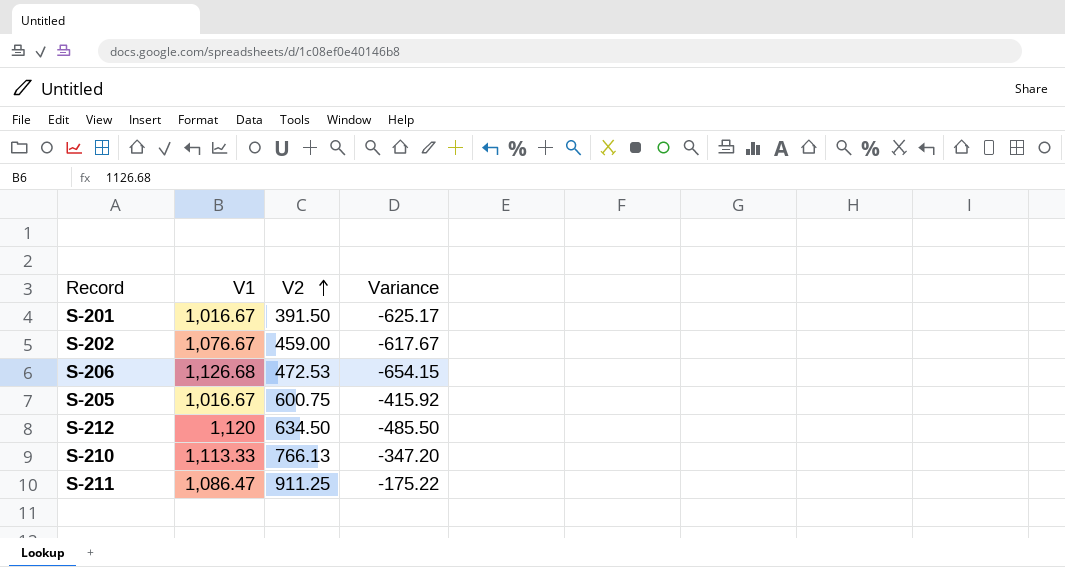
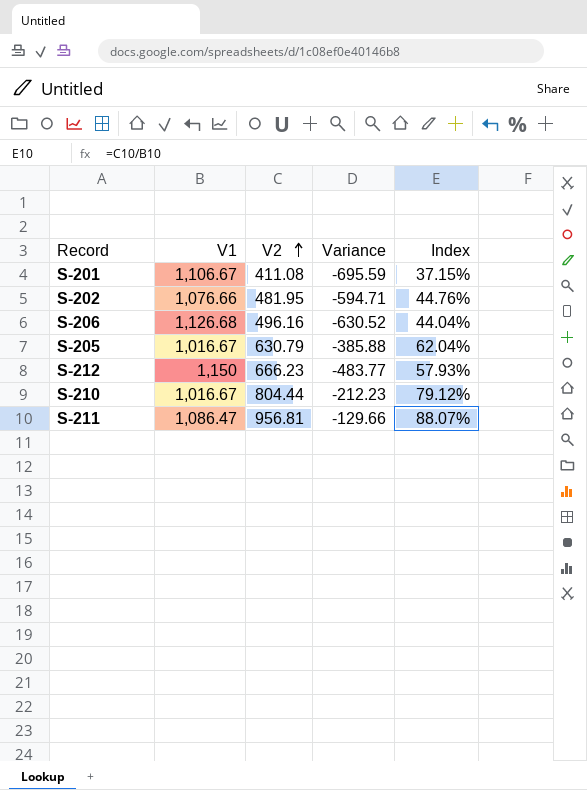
column Index | formula: none -> [V2] / [V1]
S-201 | V1: 1,016.67 -> 1,106.67
S-201 | V2: 391.50 -> 411.08
S-201 | Variance: -625.17 -> -695.59
S-202 | V1: 1,076.67 -> 1,076.66
S-202 | V2: 459.00 -> 481.95
S-202 | Variance: -617.67 -> -594.71
S-206 | V2: 472.53 -> 496.16
S-206 | Variance: -654.15 -> -630.52
S-205 | V2: 600.75 -> 630.79
S-205 | Variance: -415.92 -> -385.88
S-212 | V1: 1,120 -> 1,150
S-212 | V2: 634.50 -> 666.23
S-212 | Variance: -485.50 -> -483.77
S-210 | V1: 1,113.33 -> 1,016.67
S-210 | V2: 766.13 -> 804.44
S-210 | Variance: -347.20 -> -212.23
S-211 | V2: 911.25 -> 956.81
S-211 | Variance: -175.22 -> -129.66

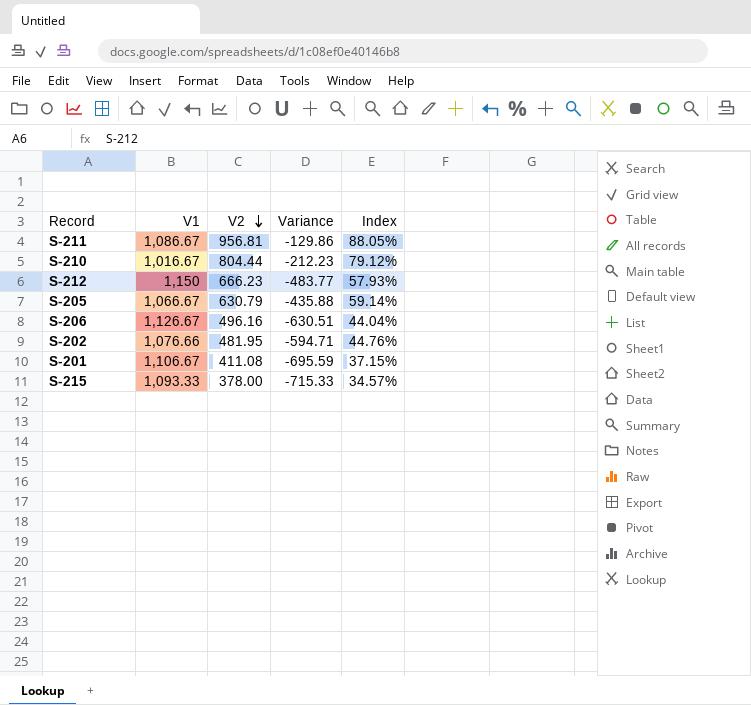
row order: V2 ascending -> V2 descending
S-211 | V1: 1,086.47 -> 1,086.67
S-211 | Variance: -129.66 -> -129.86
S-211 | Index: 88.07% -> 88.05%
S-205 | V1: 1,016.67 -> 1,066.67
S-205 | Variance: -385.88 -> -435.88
S-205 | Index: 62.04% -> 59.14%
S-206 | V1: 1,126.68 -> 1,126.67
S-206 | Variance: -630.52 -> -630.51
row S-215: none -> 1,093.33 | 378.00 | -715.33 | 34.57%

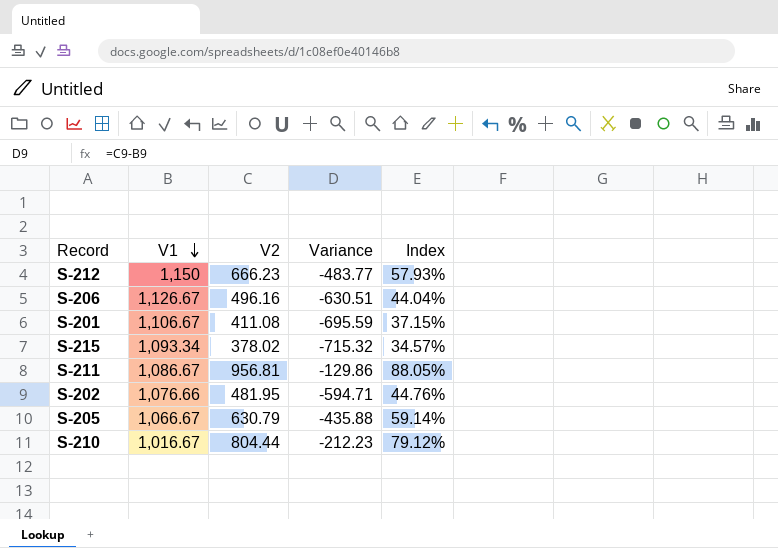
row order: V2 descending -> V1 descending
S-215 | V1: 1,093.33 -> 1,093.34
S-215 | V2: 378.00 -> 378.02
S-215 | Variance: -715.33 -> -715.32

